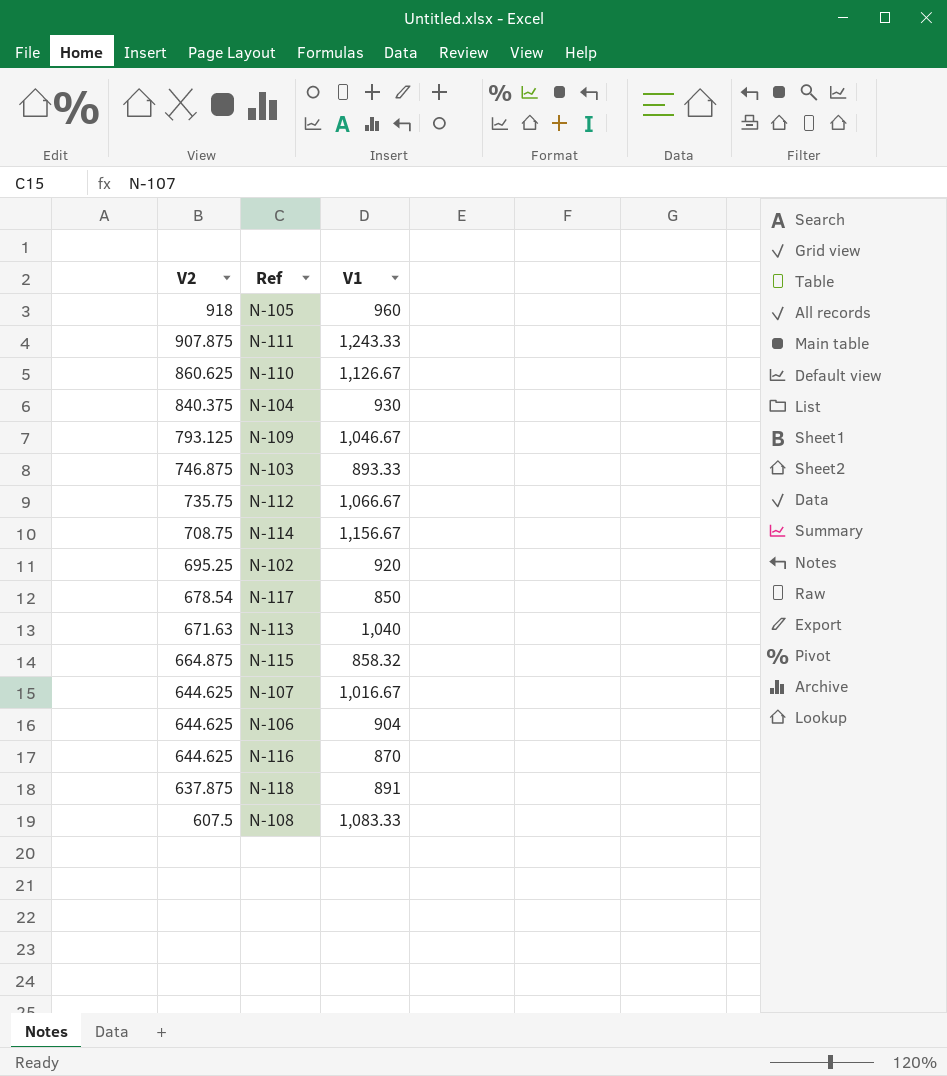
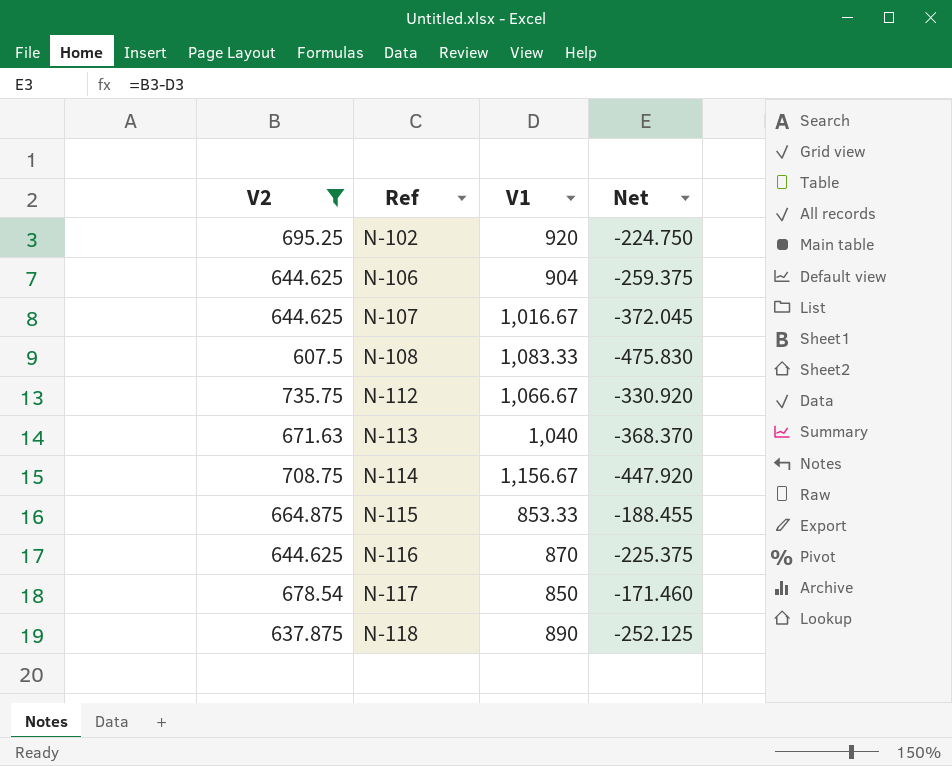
filter: none -> V2 <= 735.75
row order: V2 descending -> Ref ascending
column Net | formula: none -> [V2] - [V1]
N-115 | V1: 858.32 -> 853.33
N-118 | V1: 891 -> 890

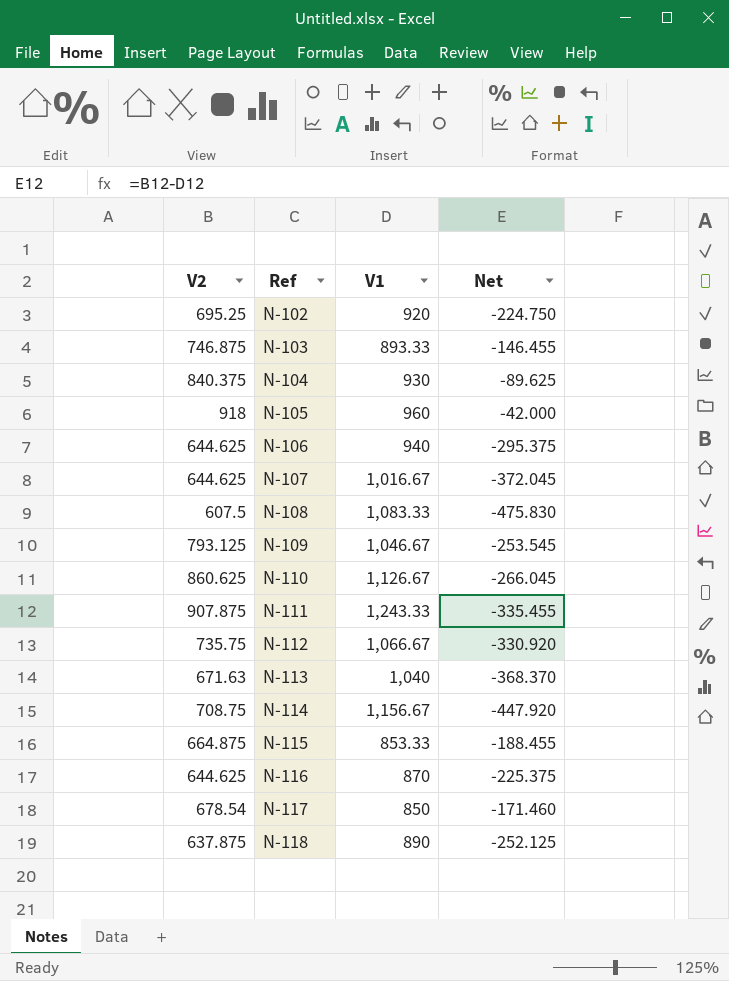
filter: V2 <= 735.75 -> none
N-106 | V1: 904 -> 940
N-106 | Net: -259.375 -> -295.375

